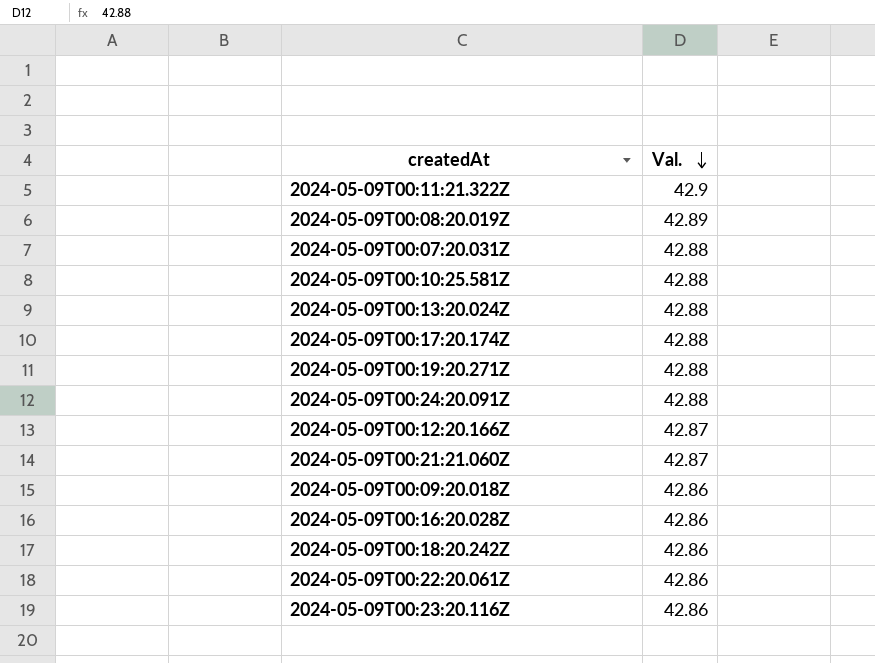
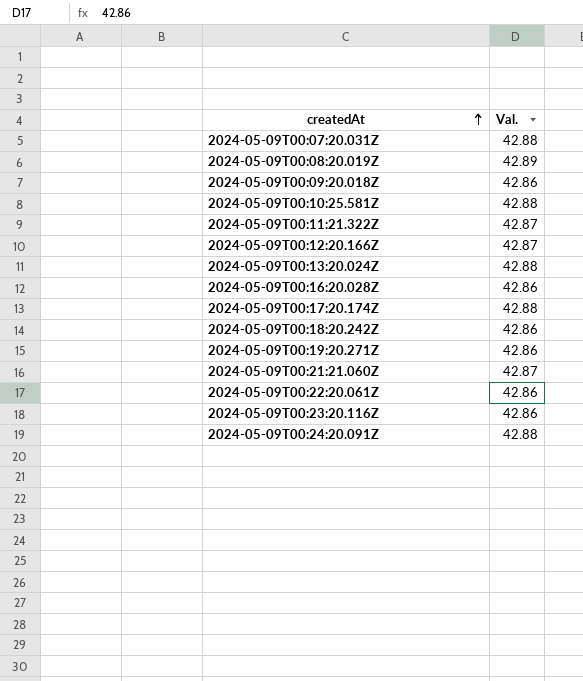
row order: Val. descending -> createdAt ascending
2024-05-09T00:11:21.322Z | Val.: 42.9 -> 42.87
2024-05-09T00:19:20.271Z | Val.: 42.88 -> 42.86

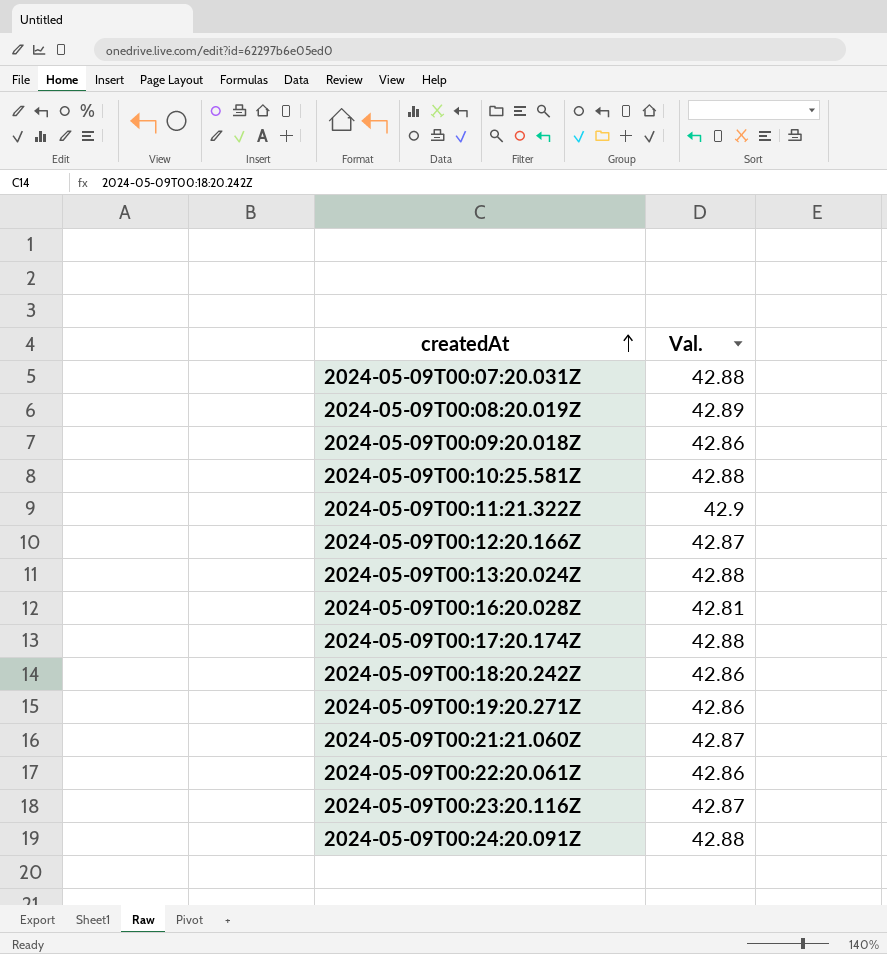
2024-05-09T00:11:21.322Z | Val.: 42.87 -> 42.9
2024-05-09T00:16:20.028Z | Val.: 42.86 -> 42.81
2024-05-09T00:23:20.116Z | Val.: 42.86 -> 42.87

